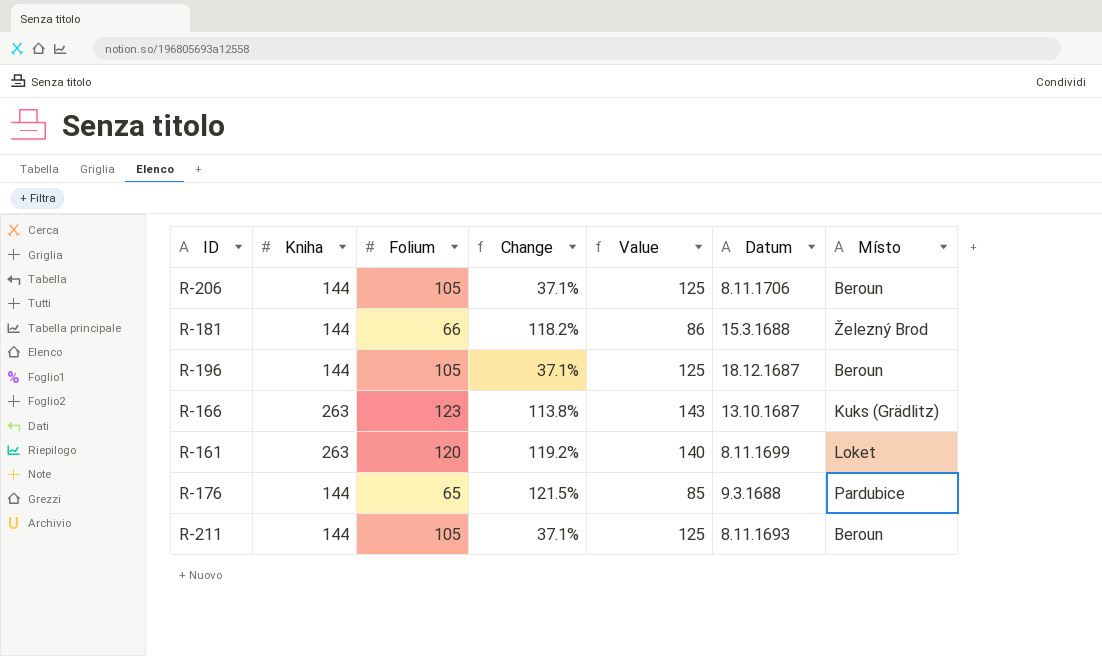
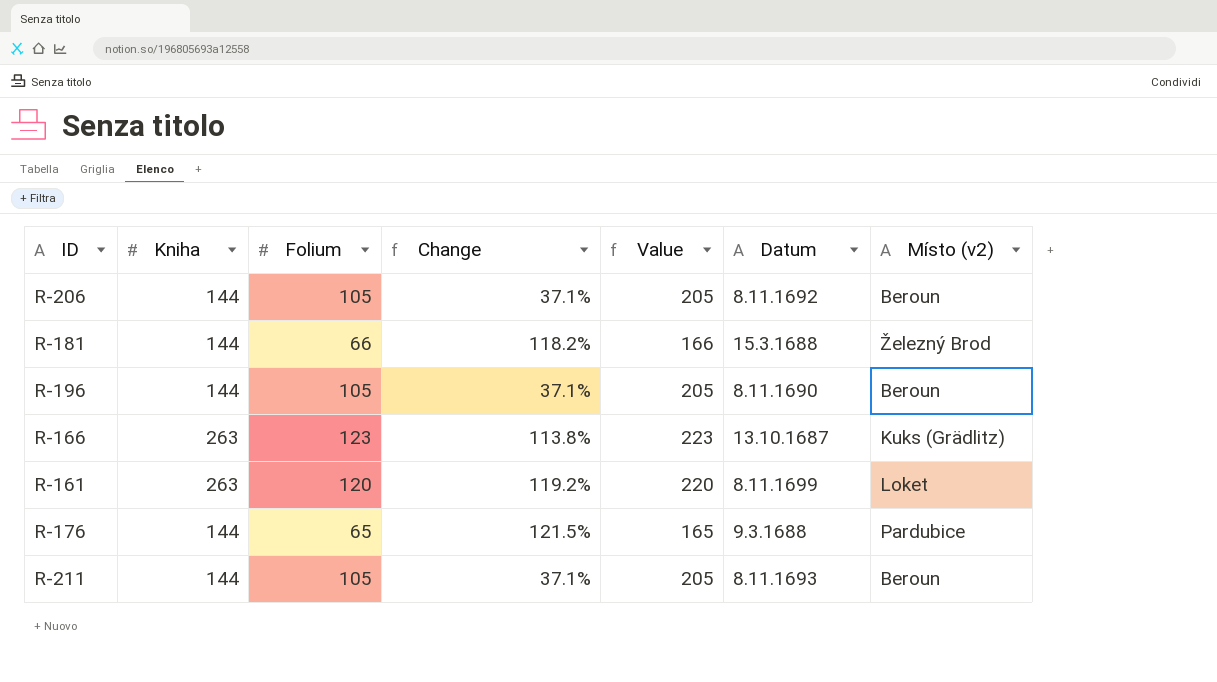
column Value | formula: [Folium] + 20 -> [Folium] + 100
column name: Místo -> Místo (v2)
R-206 | Datum: 8.11.1706 -> 8.11.1692
R-196 | Datum: 18.12.1687 -> 8.11.1690

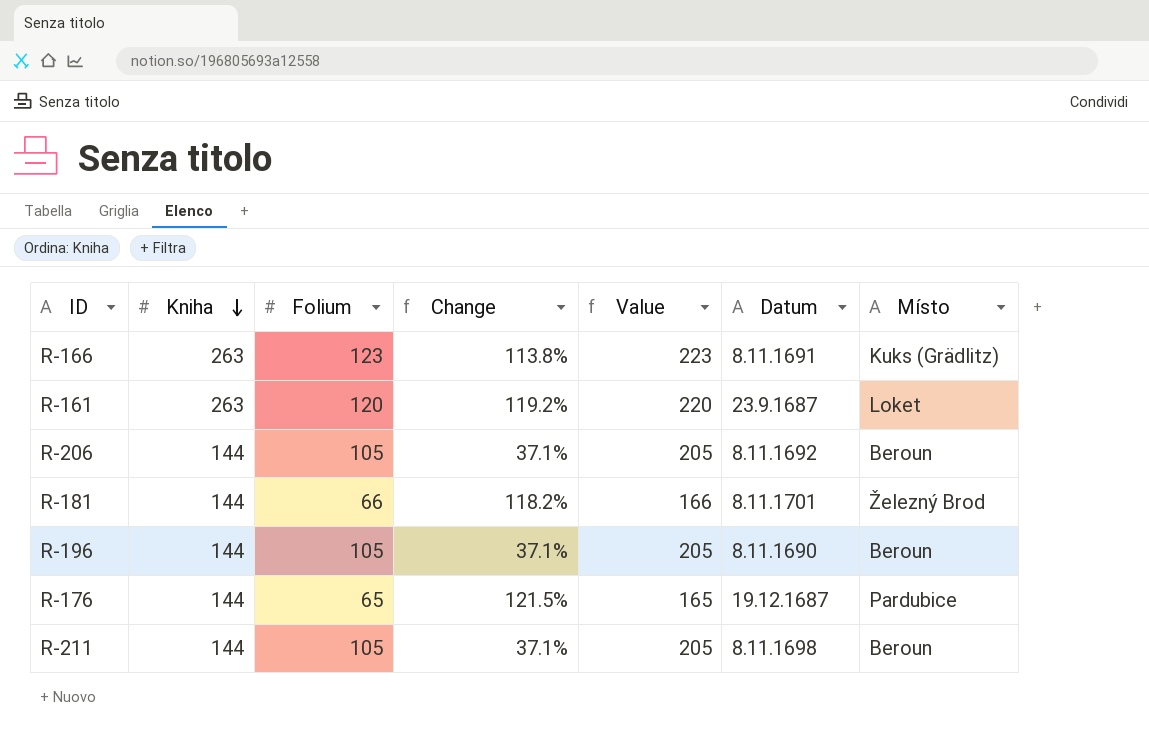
row order: none -> Kniha descending
column name: Místo (v2) -> Místo
R-166 | Datum: 13.10.1687 -> 8.11.1691
R-161 | Datum: 8.11.1699 -> 23.9.1687
R-181 | Datum: 15.3.1688 -> 8.11.1701
R-176 | Datum: 9.3.1688 -> 19.12.1687
R-211 | Datum: 8.11.1693 -> 8.11.1698

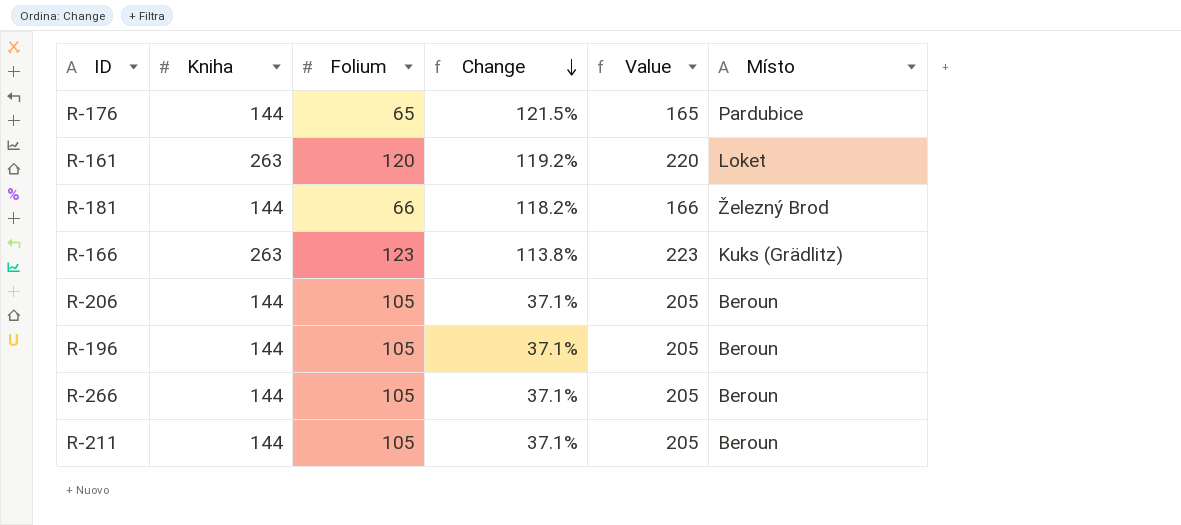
row order: Kniha descending -> Change descending
column Datum | position: 6 -> none
row R-266: none -> 144 | 105 | 37.1% | 205 | Beroun

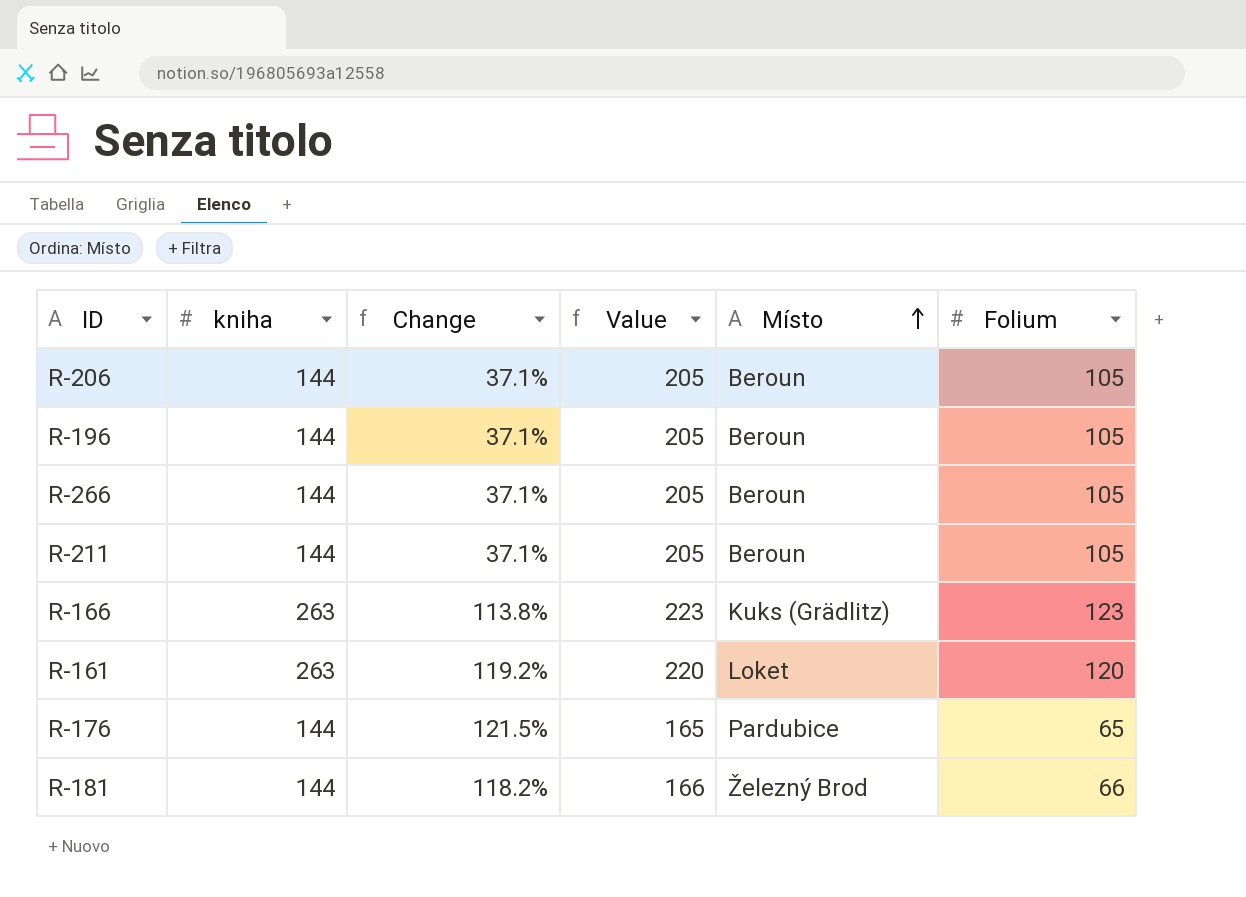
row order: Change descending -> Místo ascending
column name: Kniha -> kniha
column Folium | position: 3 -> 6

